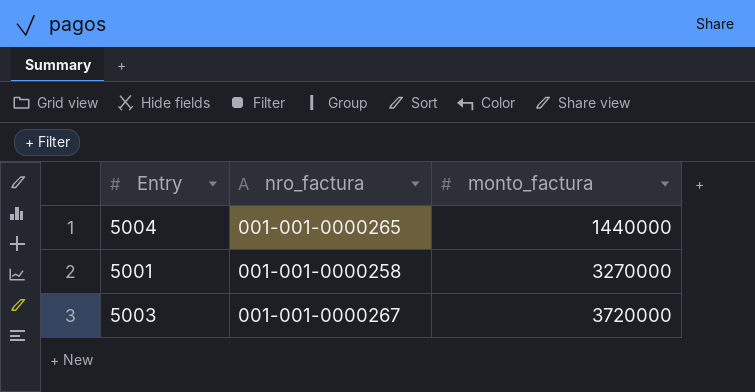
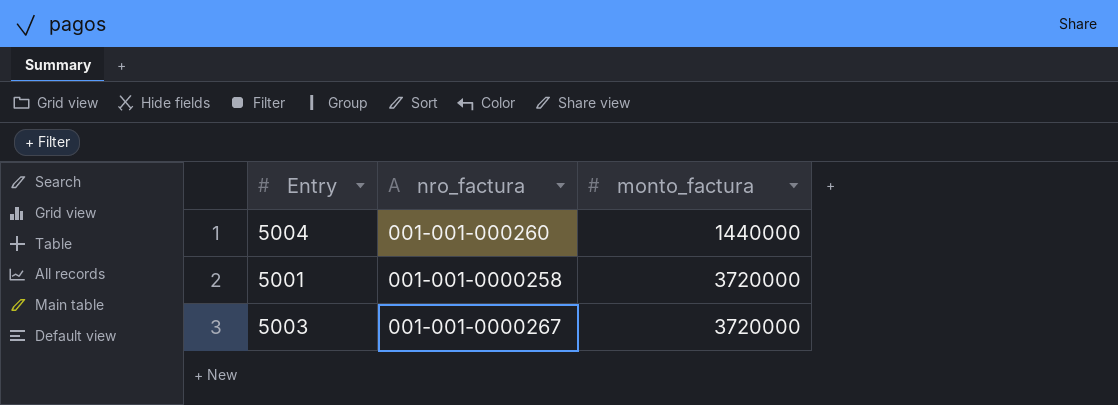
5004 | nro_factura: 001-001-0000265 -> 001-001-000260
5001 | monto_factura: 3270000 -> 3720000

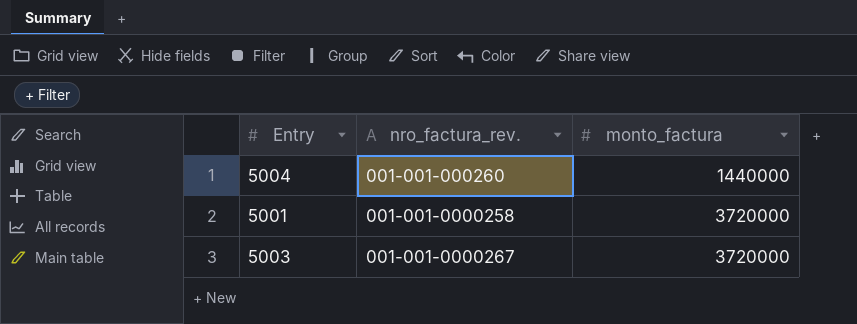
column name: nro_factura -> nro_factura_rev.

